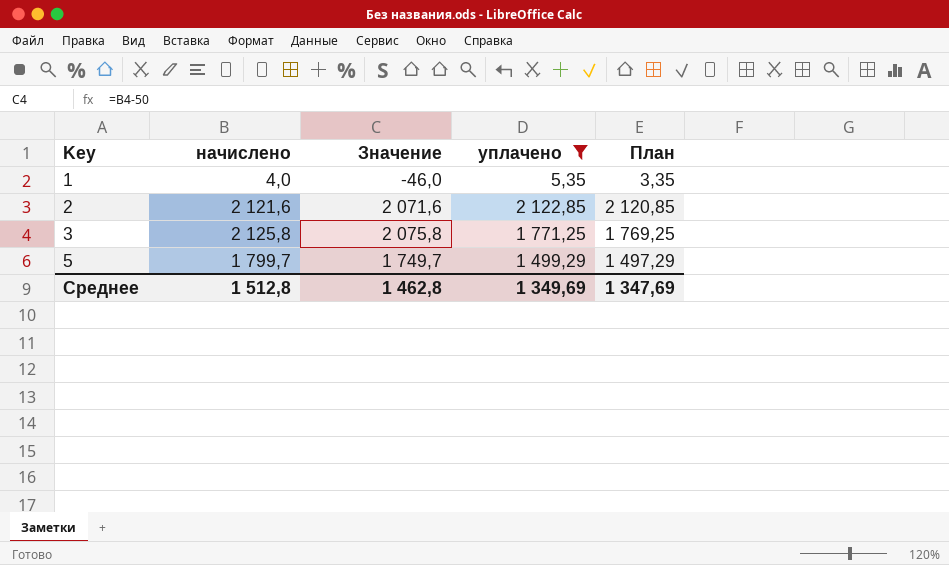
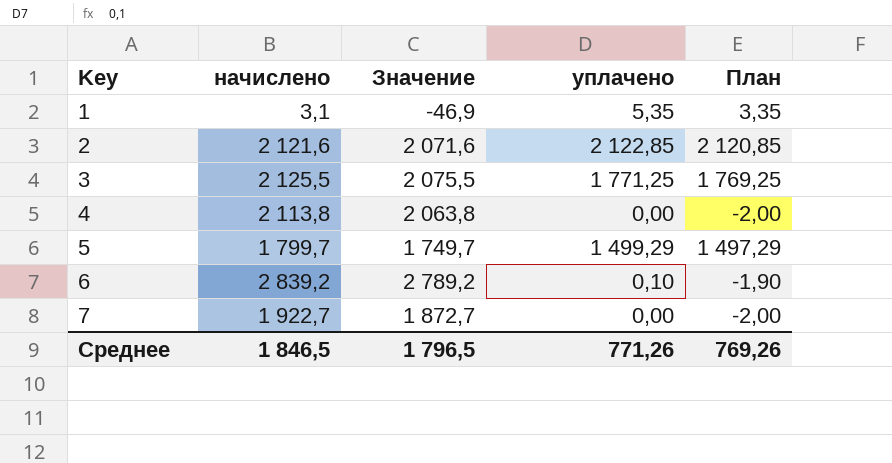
filter: уплачено >= 5,35 -> none
1 | начислено: 4,0 -> 3,1
1 | Значение: -46,0 -> -46,9
3 | начислено: 2 125,8 -> 2 125,5
3 | Значение: 2 075,8 -> 2 075,5
Среднее | начислено: 1 512,8 -> 1 846,5
Среднее | Значение: 1 462,8 -> 1 796,5
Среднее | уплачено: 1 349,69 -> 771,26
Среднее | План: 1 347,69 -> 769,26

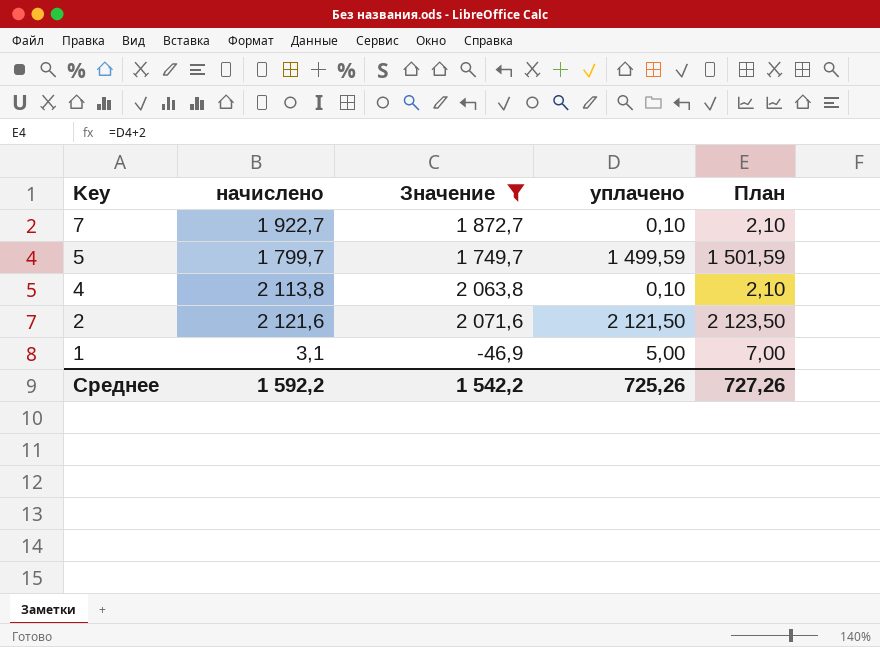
filter: none -> Значение <= 2 071,6
row order: Key ascending -> Key descending
column План | formula: [уплачено] - 2 -> [уплачено] + 2
7 | уплачено: 0,00 -> 0,10
5 | уплачено: 1 499,29 -> 1 499,59
4 | уплачено: 0,00 -> 0,10
2 | уплачено: 2 122,85 -> 2 121,50
1 | уплачено: 5,35 -> 5,00
Среднее | начислено: 1 846,5 -> 1 592,2
Среднее | Значение: 1 796,5 -> 1 542,2
Среднее | уплачено: 771,26 -> 725,26
Среднее | План: 769,26 -> 727,26

